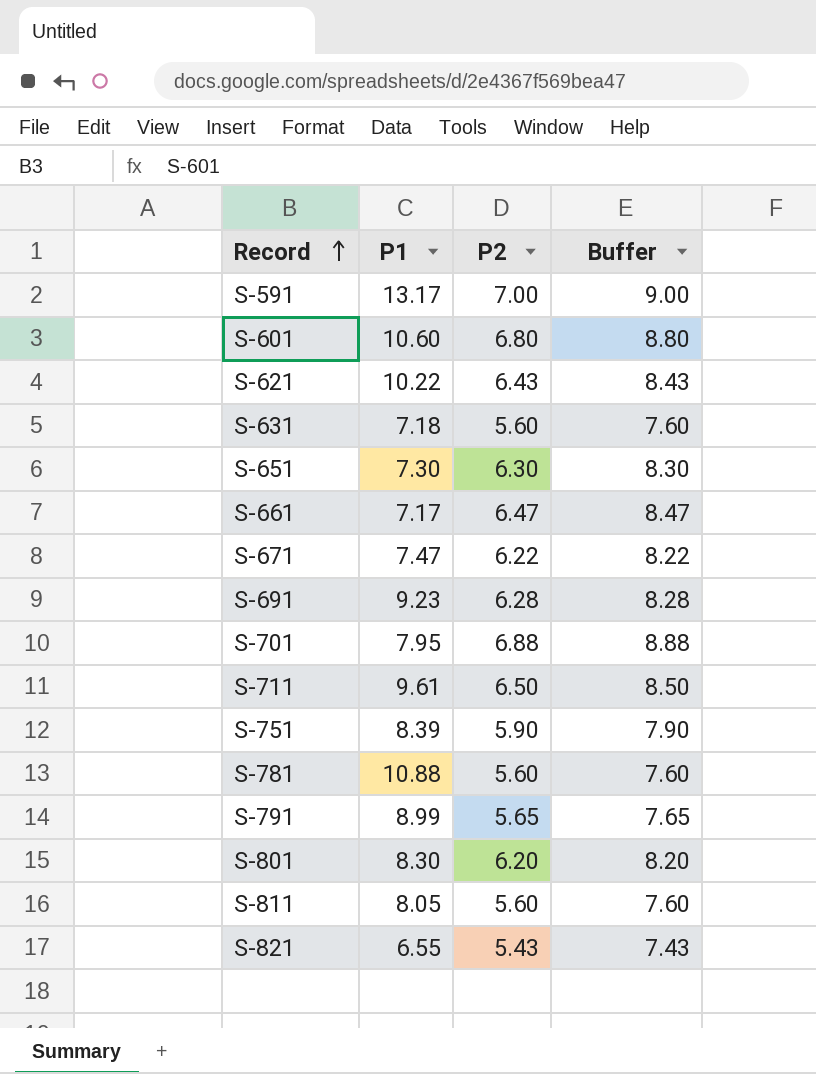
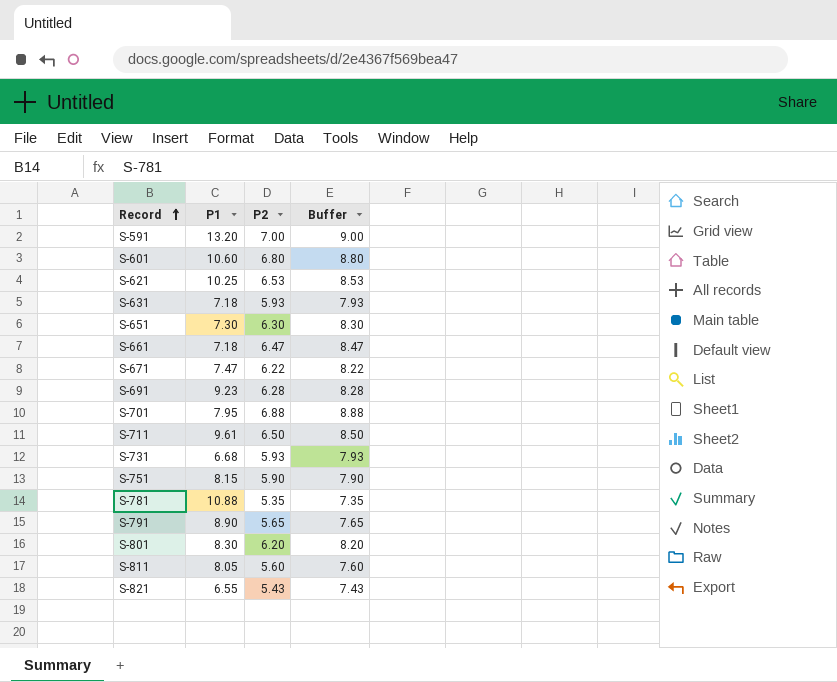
S-591 | P1: 13.17 -> 13.20
S-621 | P1: 10.22 -> 10.25
S-621 | P2: 6.43 -> 6.53
S-621 | Buffer: 8.43 -> 8.53
S-631 | P2: 5.60 -> 5.93
S-631 | Buffer: 7.60 -> 7.93
S-661 | P1: 7.17 -> 7.18
row S-731: none -> 6.68 | 5.93 | 7.93
S-751 | P1: 8.39 -> 8.15
S-781 | P2: 5.60 -> 5.35
S-781 | Buffer: 7.60 -> 7.35
S-791 | P1: 8.99 -> 8.90

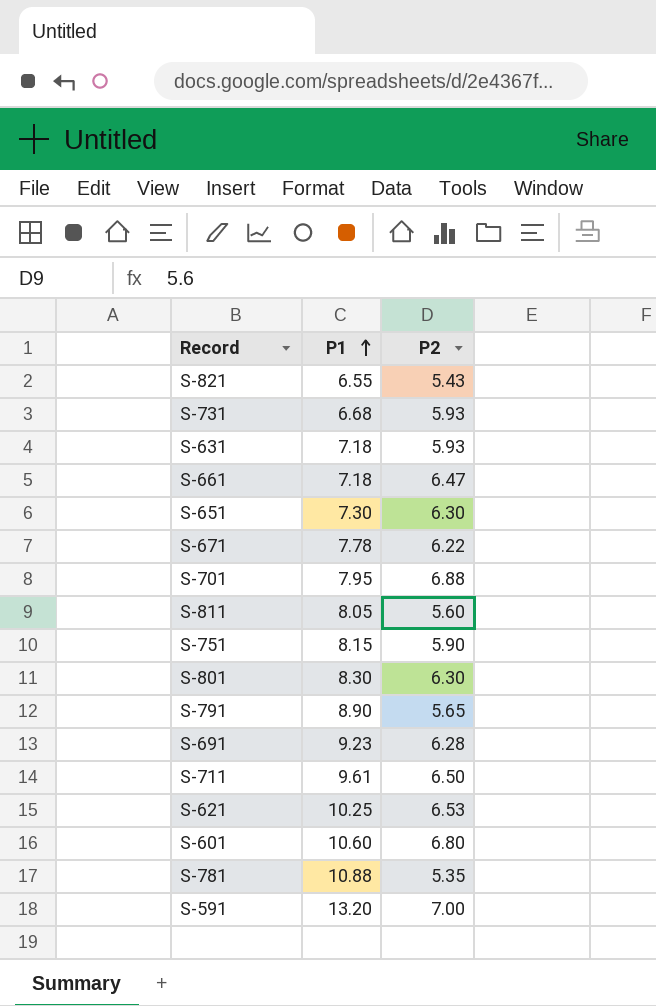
row order: Record ascending -> P1 ascending
column Buffer | formula: [P2] + 2 -> none
S-671 | P1: 7.47 -> 7.78
S-801 | P2: 6.20 -> 6.30

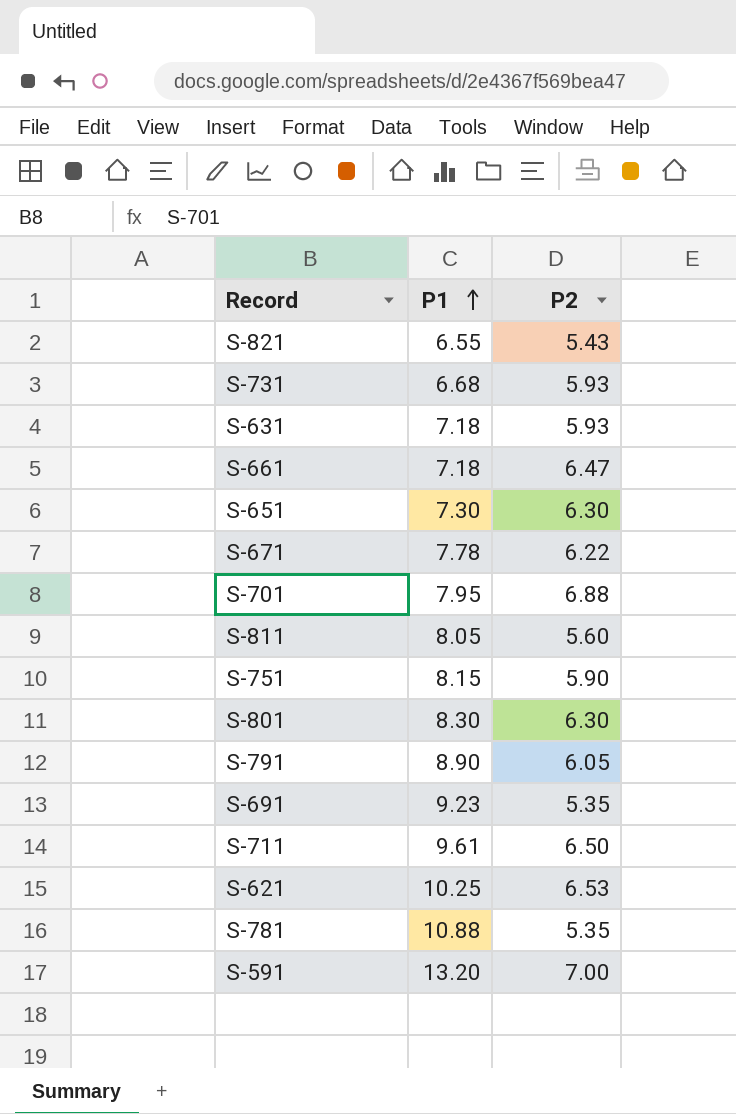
row S-601: 10.60 | 6.80 -> none
S-791 | P2: 5.65 -> 6.05
S-691 | P2: 6.28 -> 5.35

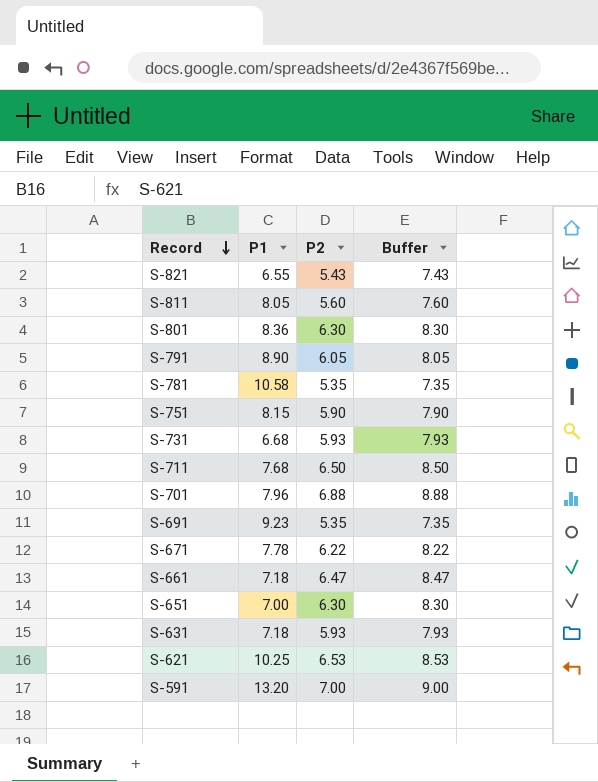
row order: P1 ascending -> Record descending
column Buffer | formula: none -> [P2] + 2
S-801 | P1: 8.30 -> 8.36
S-781 | P1: 10.88 -> 10.58
S-711 | P1: 9.61 -> 7.68
S-701 | P1: 7.95 -> 7.96
S-651 | P1: 7.30 -> 7.00

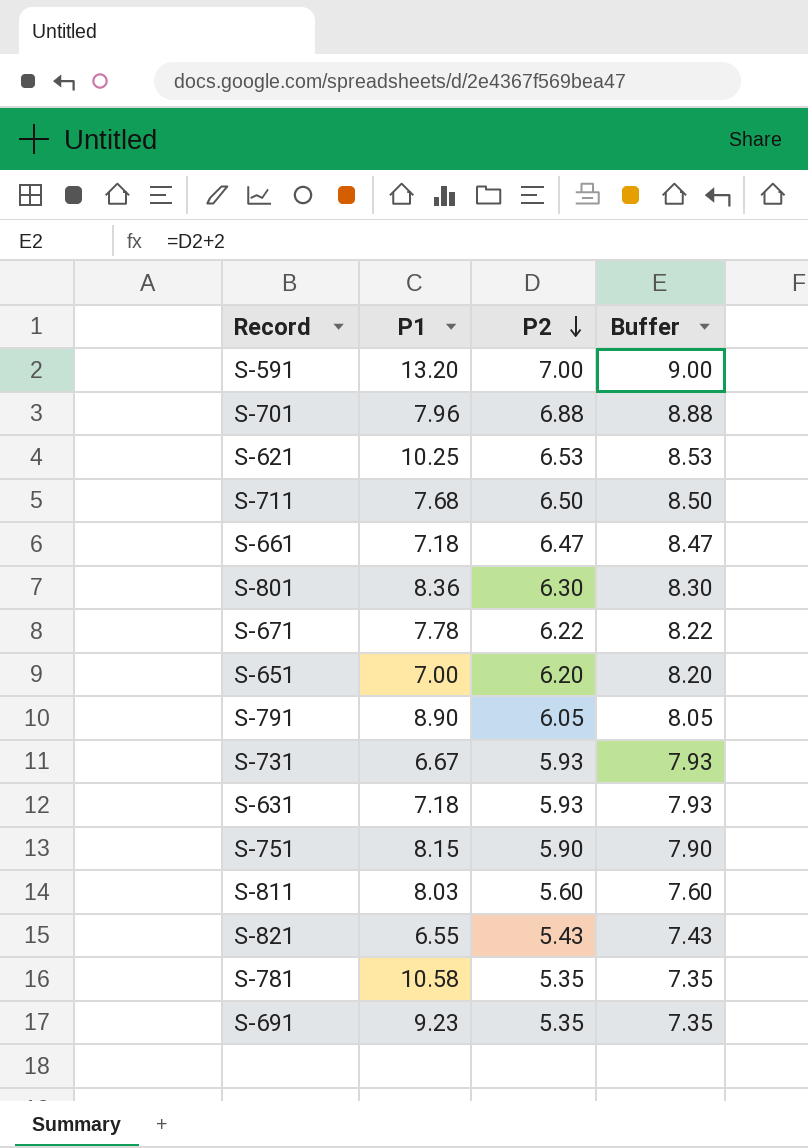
row order: Record descending -> P2 descending
S-651 | P2: 6.30 -> 6.20
S-651 | Buffer: 8.30 -> 8.20
S-731 | P1: 6.68 -> 6.67
S-811 | P1: 8.05 -> 8.03

